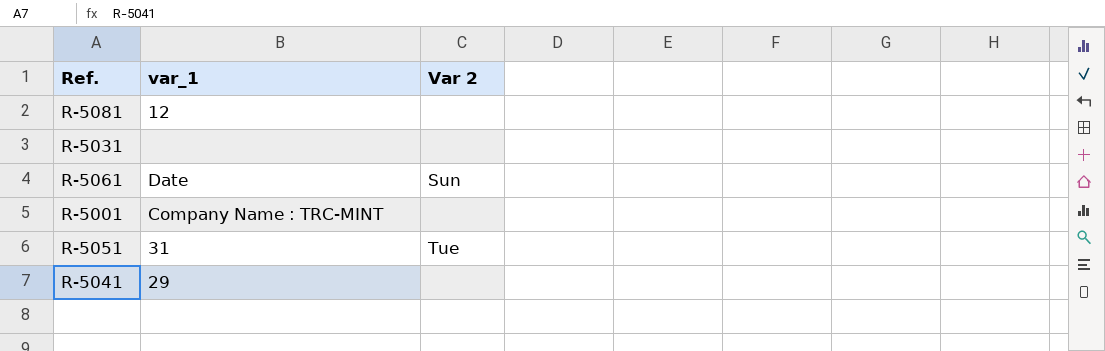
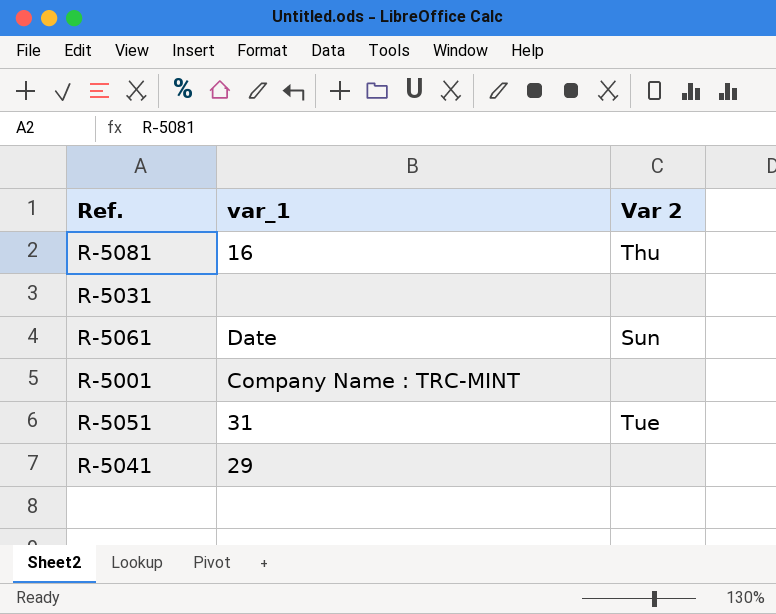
R-5081 | var_1: 12 -> 16
R-5081 | Var 2: none -> Thu

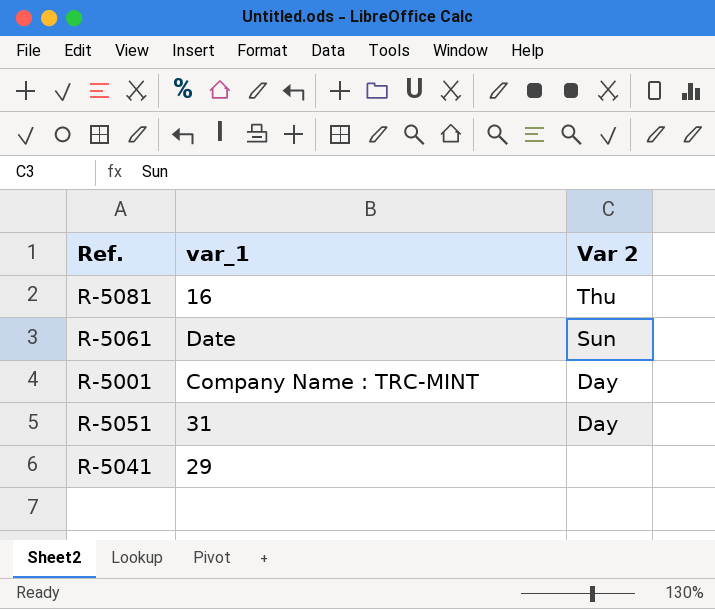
row R-5031: none | none -> none
R-5001 | Var 2: none -> Day
R-5051 | Var 2: Tue -> Day

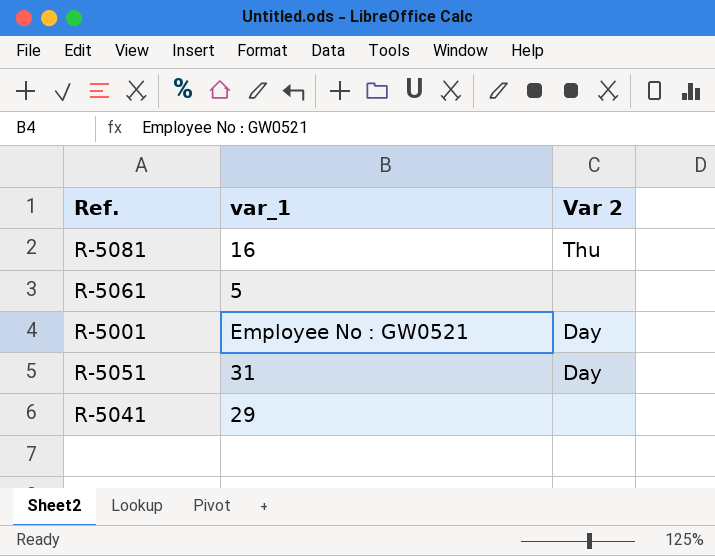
R-5061 | var_1: Date -> 5
R-5061 | Var 2: Sun -> none
R-5001 | var_1: Company Name : TRC-MINT -> Employee No : GW0521

